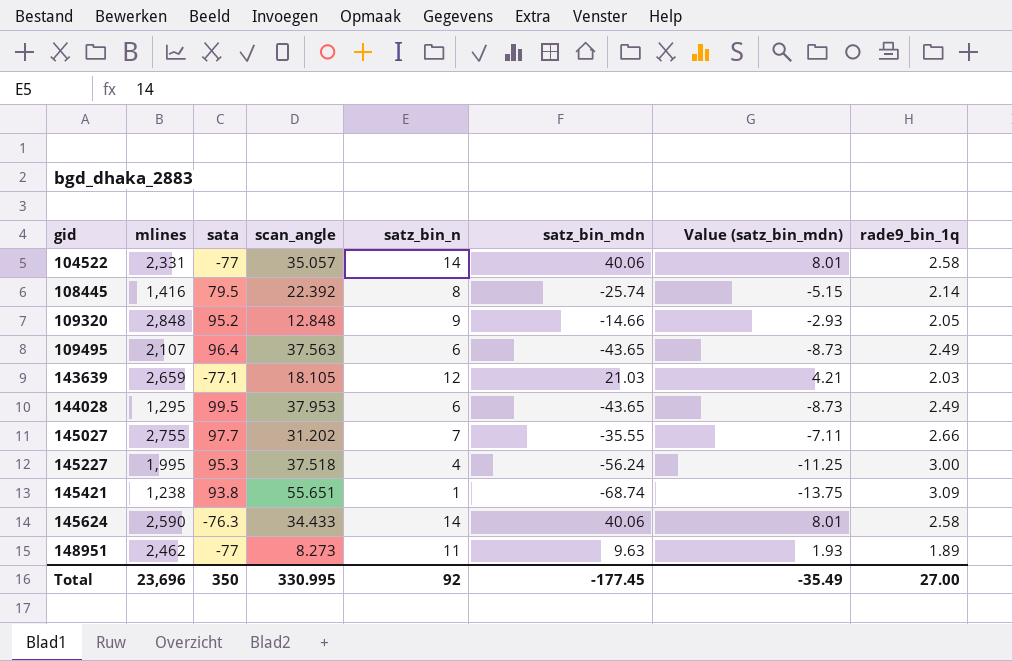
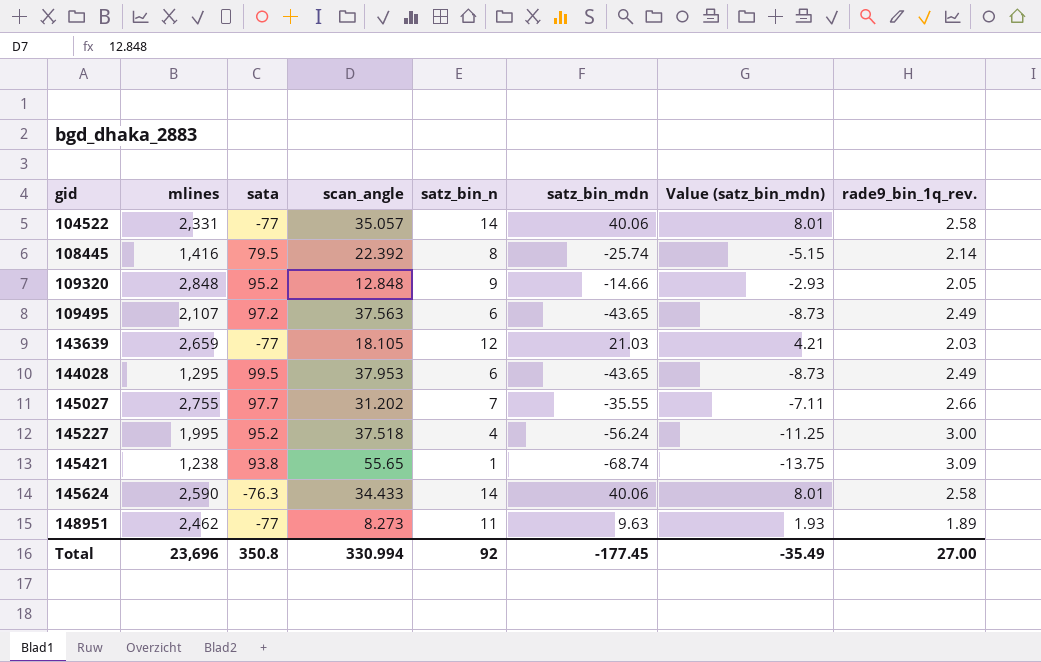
column name: rade9_bin_1q -> rade9_bin_1q_rev.
109495 | sata: 96.4 -> 97.2
143639 | sata: -77.1 -> -77
145227 | sata: 95.3 -> 95.2
145421 | scan_angle: 55.651 -> 55.65
Total | sata: 350 -> 350.8
Total | scan_angle: 330.995 -> 330.994

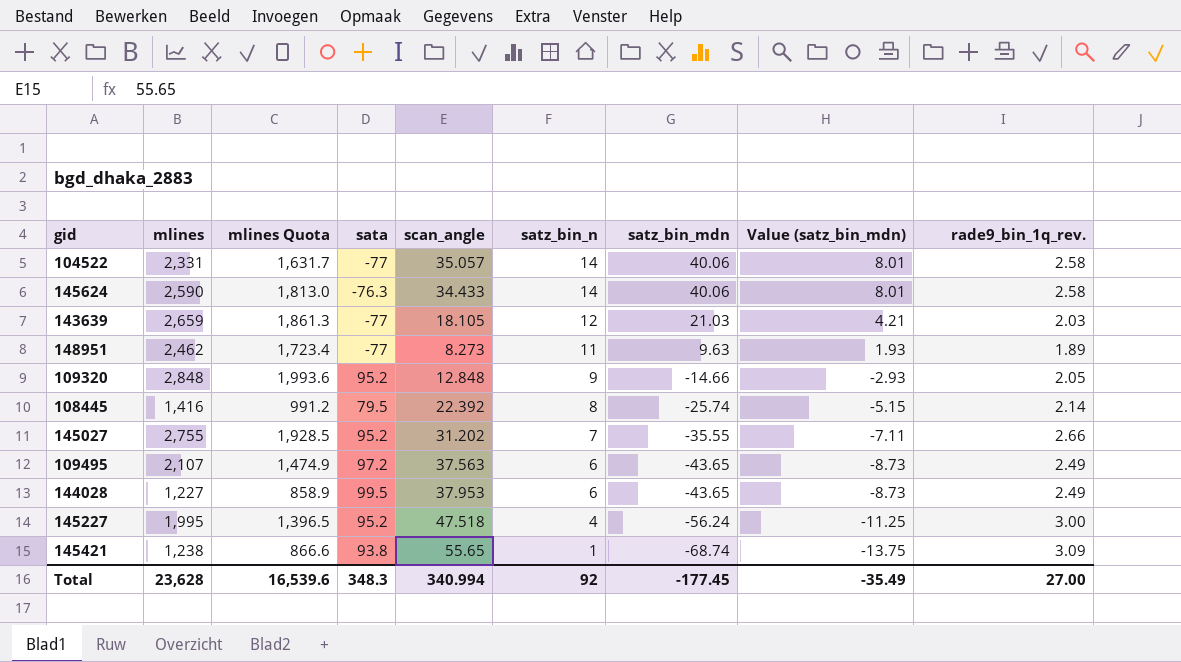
row order: gid ascending -> satz_bin_n descending
column mlines Quota | formula: none -> [mlines] * 0.7
145027 | sata: 97.7 -> 95.2
144028 | mlines: 1,295 -> 1,227
145227 | scan_angle: 37.518 -> 47.518
Total | mlines: 23,696 -> 23,628
Total | sata: 350.8 -> 348.3
Total | scan_angle: 330.994 -> 340.994

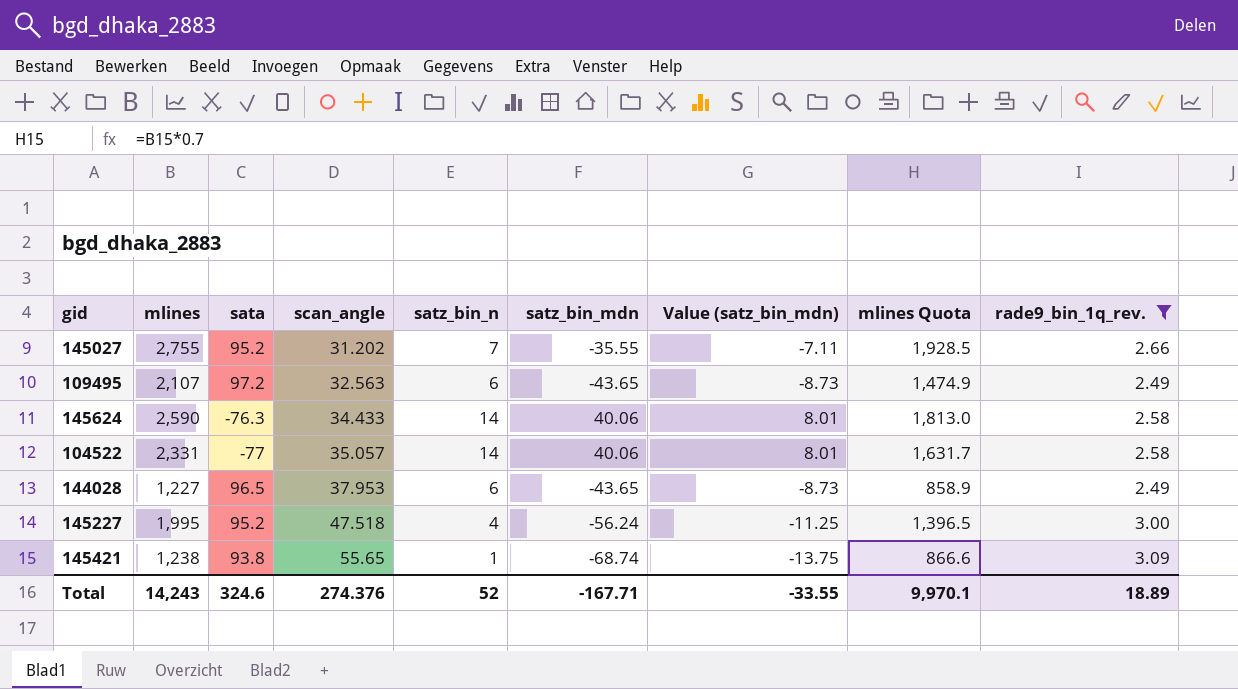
filter: none -> rade9_bin_1q_rev. >= 2.49
row order: satz_bin_n descending -> scan_angle ascending
column mlines Quota | position: 3 -> 8
109495 | scan_angle: 37.563 -> 32.563
144028 | sata: 99.5 -> 96.5
Total | mlines: 23,628 -> 14,243
Total | sata: 348.3 -> 324.6
Total | scan_angle: 340.994 -> 274.376
Total | satz_bin_n: 92 -> 52
Total | satz_bin_mdn: -177.45 -> -167.71
Total | Value (satz_bin_mdn): -35.49 -> -33.55
Total | mlines Quota: 16,539.6 -> 9,970.1
Total | rade9_bin_1q_rev.: 27.00 -> 18.89

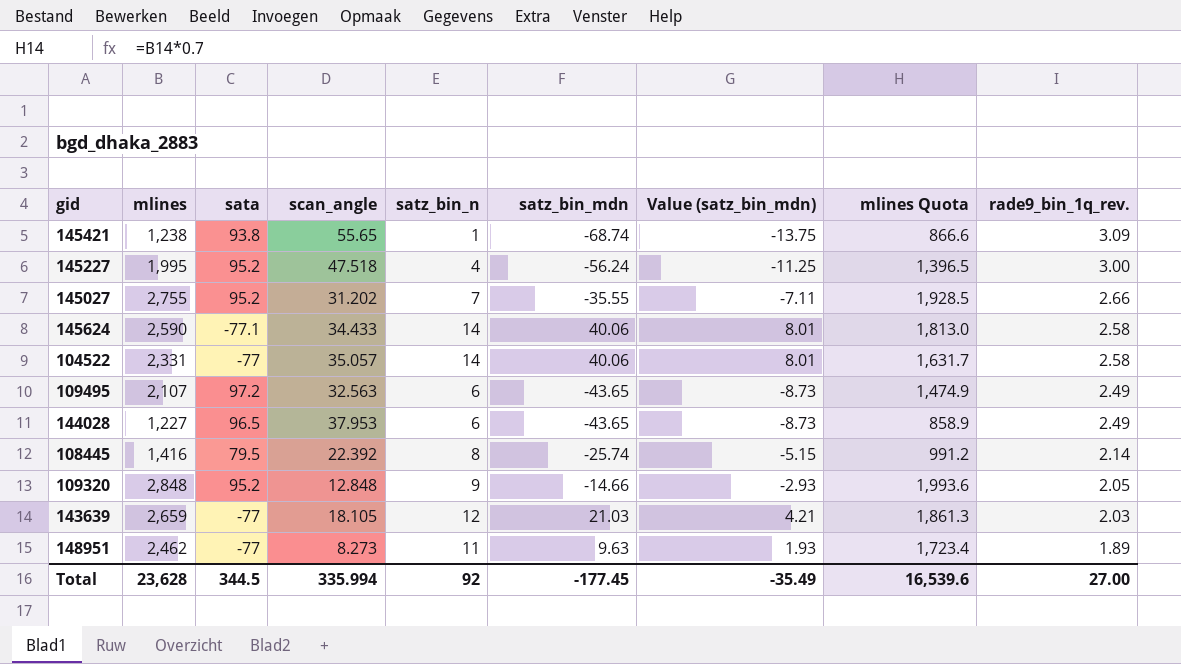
filter: rade9_bin_1q_rev. >= 2.49 -> none
row order: scan_angle ascending -> rade9_bin_1q_rev. descending
145624 | sata: -76.3 -> -77.1
Total | mlines: 14,243 -> 23,628
Total | sata: 324.6 -> 344.5
Total | scan_angle: 274.376 -> 335.994
Total | satz_bin_n: 52 -> 92
Total | satz_bin_mdn: -167.71 -> -177.45
Total | Value (satz_bin_mdn): -33.55 -> -35.49
Total | mlines Quota: 9,970.1 -> 16,539.6
Total | rade9_bin_1q_rev.: 18.89 -> 27.00

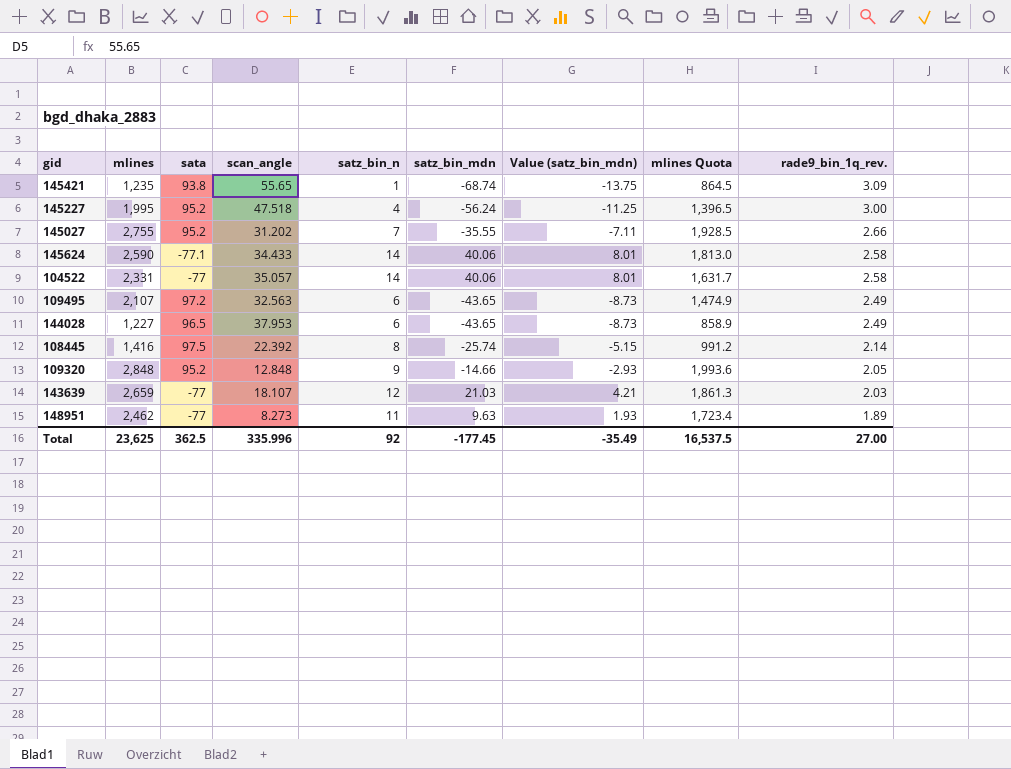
145421 | mlines: 1,238 -> 1,235
145421 | mlines Quota: 866.6 -> 864.5
108445 | sata: 79.5 -> 97.5
143639 | scan_angle: 18.105 -> 18.107
Total | mlines: 23,628 -> 23,625
Total | sata: 344.5 -> 362.5
Total | scan_angle: 335.994 -> 335.996
Total | mlines Quota: 16,539.6 -> 16,537.5

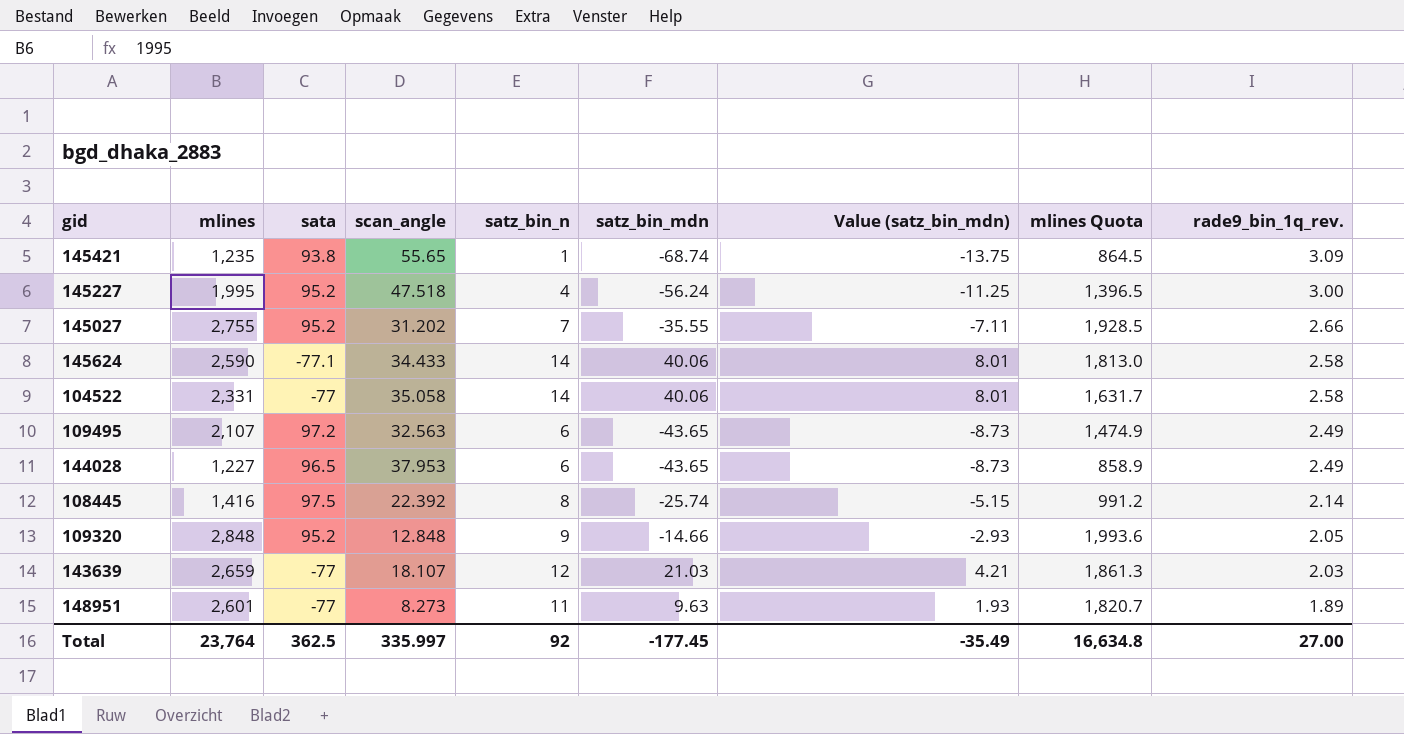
104522 | scan_angle: 35.057 -> 35.058
148951 | mlines: 2,462 -> 2,601
148951 | mlines Quota: 1,723.4 -> 1,820.7
Total | mlines: 23,625 -> 23,764
Total | scan_angle: 335.996 -> 335.997
Total | mlines Quota: 16,537.5 -> 16,634.8

